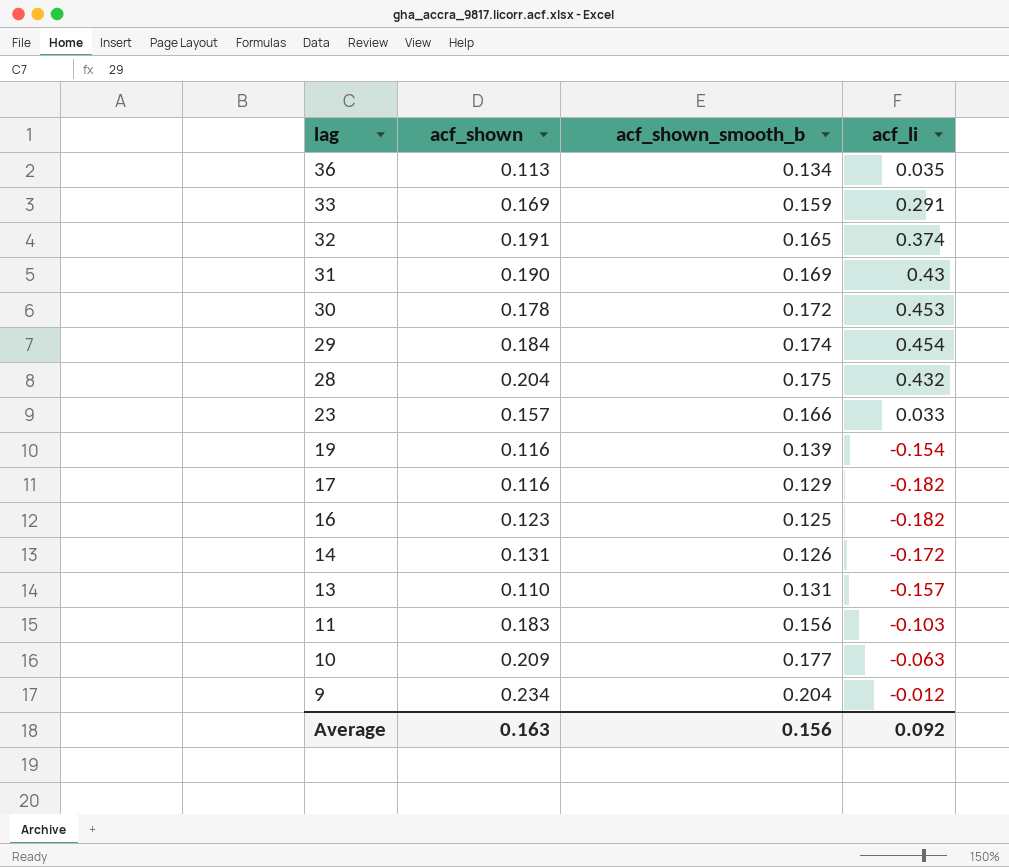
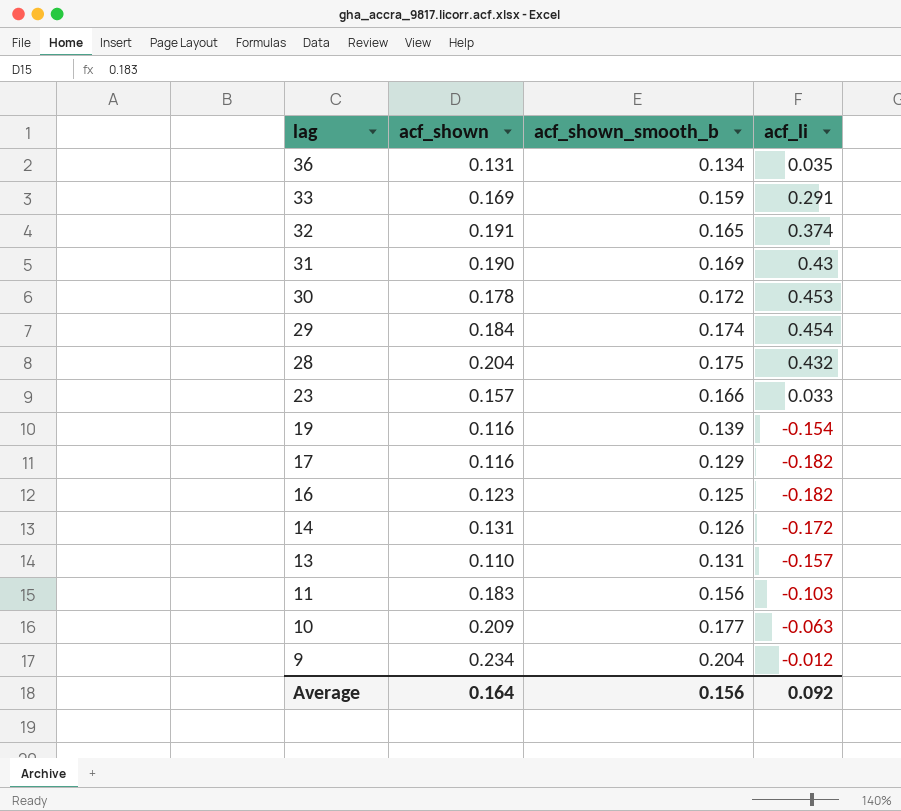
36 | acf_shown: 0.113 -> 0.131
Average | acf_shown: 0.163 -> 0.164

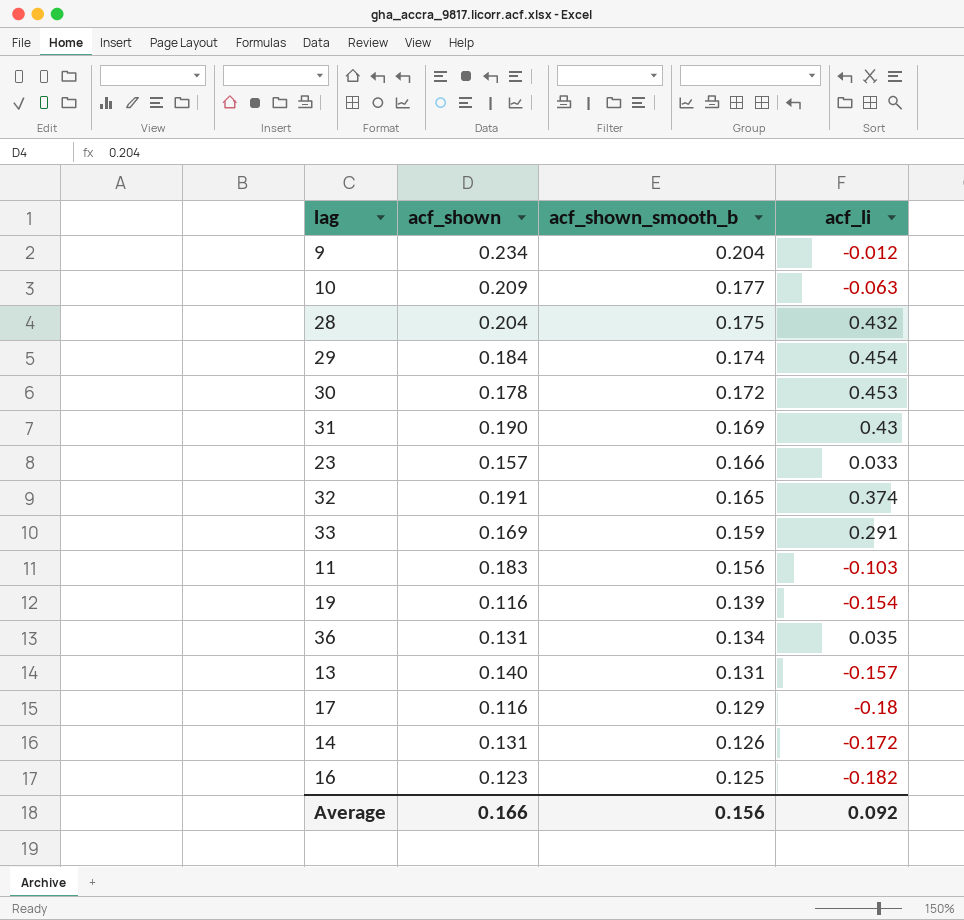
row order: lag descending -> acf_shown_smooth_b descending
13 | acf_shown: 0.110 -> 0.140
17 | acf_li: -0.182 -> -0.18
Average | acf_shown: 0.164 -> 0.166

